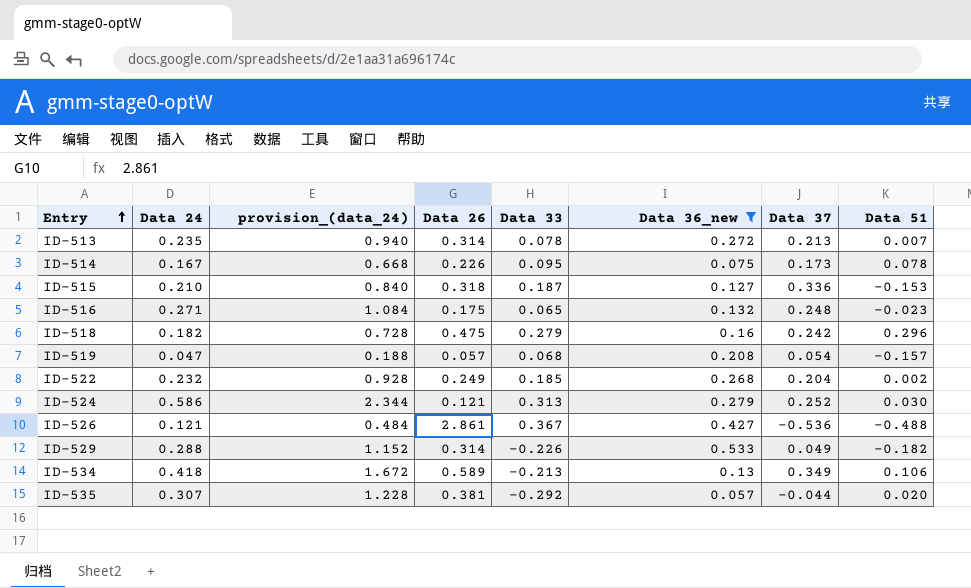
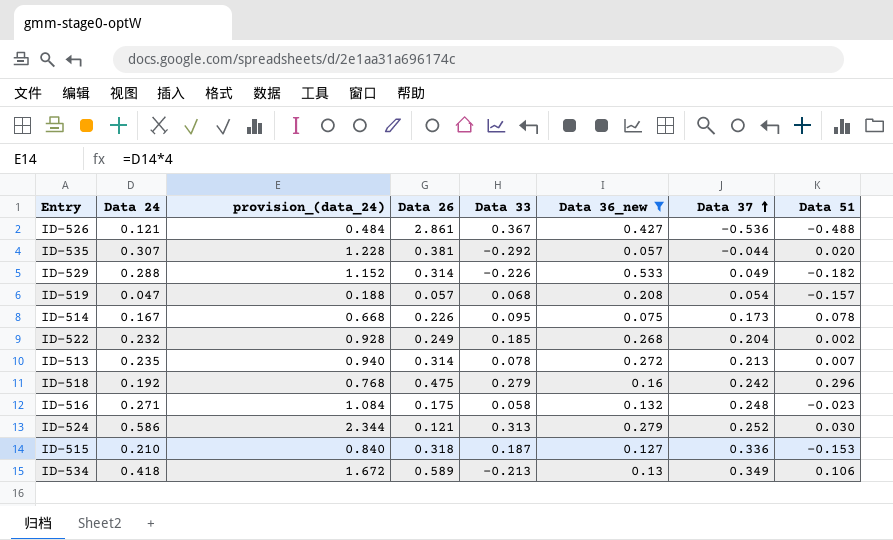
row order: Entry ascending -> Data 37 ascending
ID-518 | Data 24: 0.182 -> 0.192
ID-518 | provision_(data_24): 0.728 -> 0.768
ID-516 | Data 33: 0.065 -> 0.058

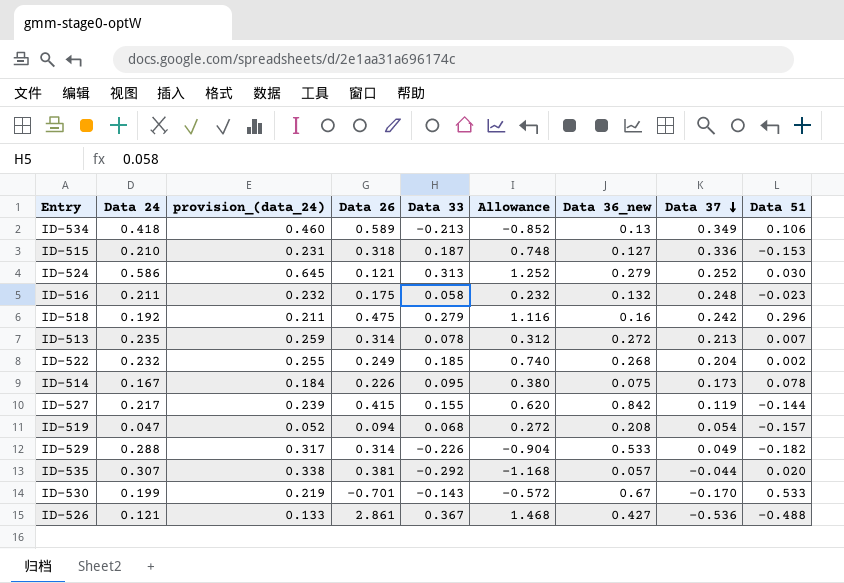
filter: Data 36_new <= 0.533 -> none
row order: Data 37 ascending -> Data 37 descending
column provision_(data_24) | formula: [Data 24] * 4 -> [Data 24] * 1.1
column Allowance | formula: none -> [Data 33] * 4
ID-516 | Data 24: 0.271 -> 0.211
ID-519 | Data 26: 0.057 -> 0.094

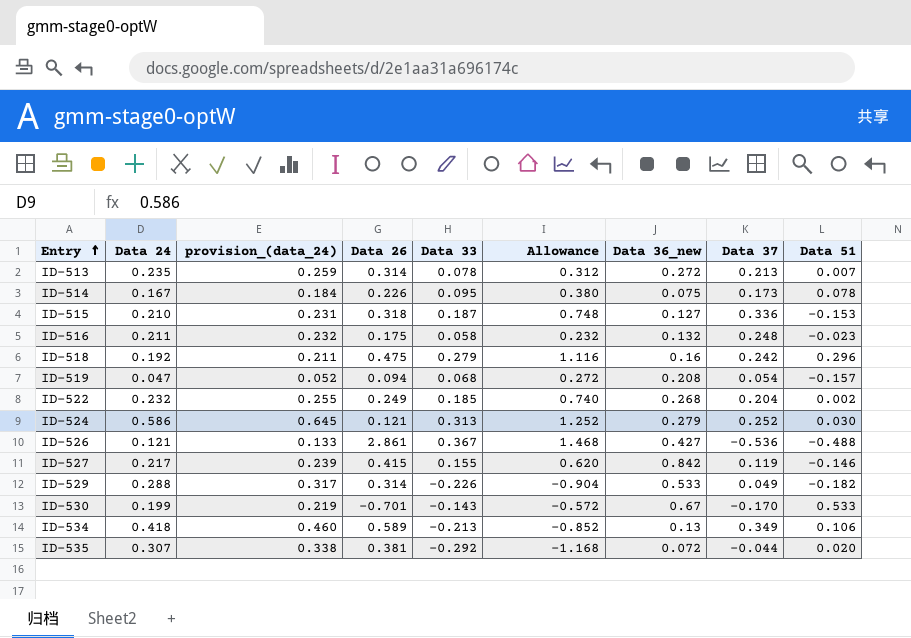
row order: Data 37 descending -> Entry ascending
ID-527 | Data 51: -0.144 -> -0.146
ID-535 | Data 36_new: 0.057 -> 0.072

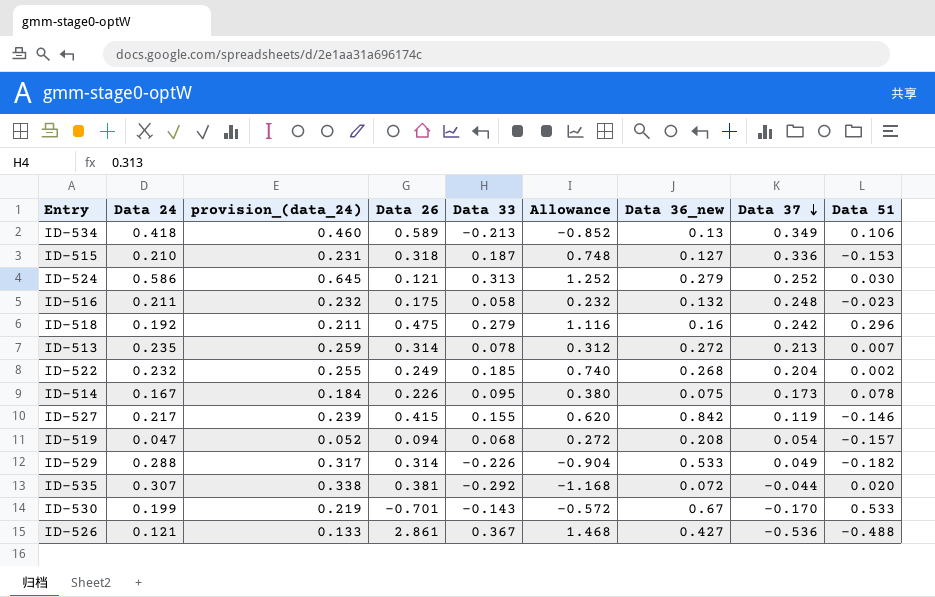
row order: Entry ascending -> Data 37 descending

